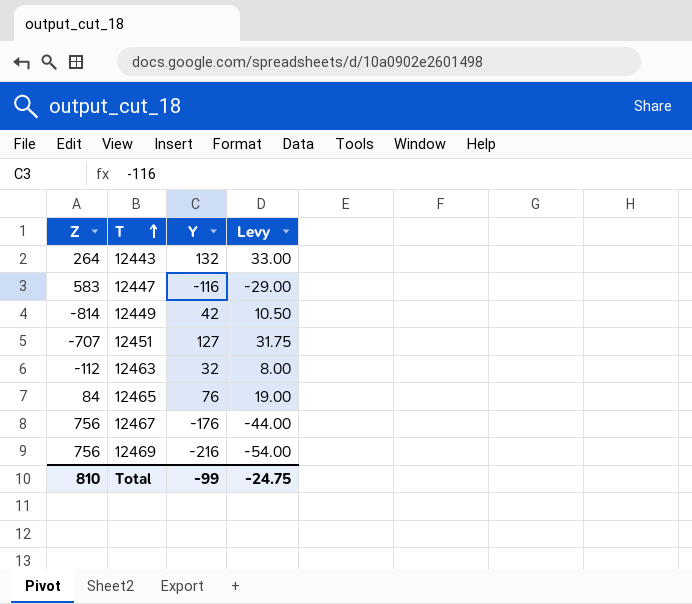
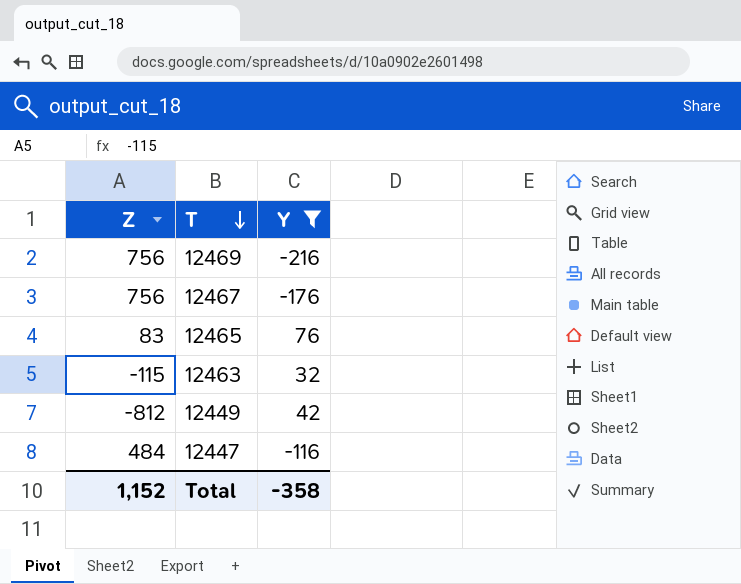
filter: none -> Y <= 76
row order: T ascending -> T descending
column Levy | formula: [Y] * 0.25 -> none
12465 | Z: 84 -> 83
12463 | Z: -112 -> -115
12449 | Z: -814 -> -812
12447 | Z: 583 -> 484
Total | Z: 810 -> 1,152
Total | Y: -99 -> -358

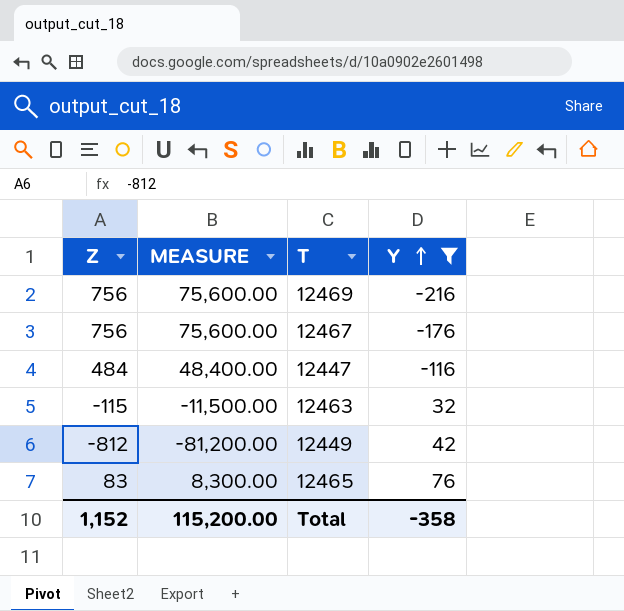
row order: T descending -> Y ascending
column MEASURE | formula: none -> [Z] * 100

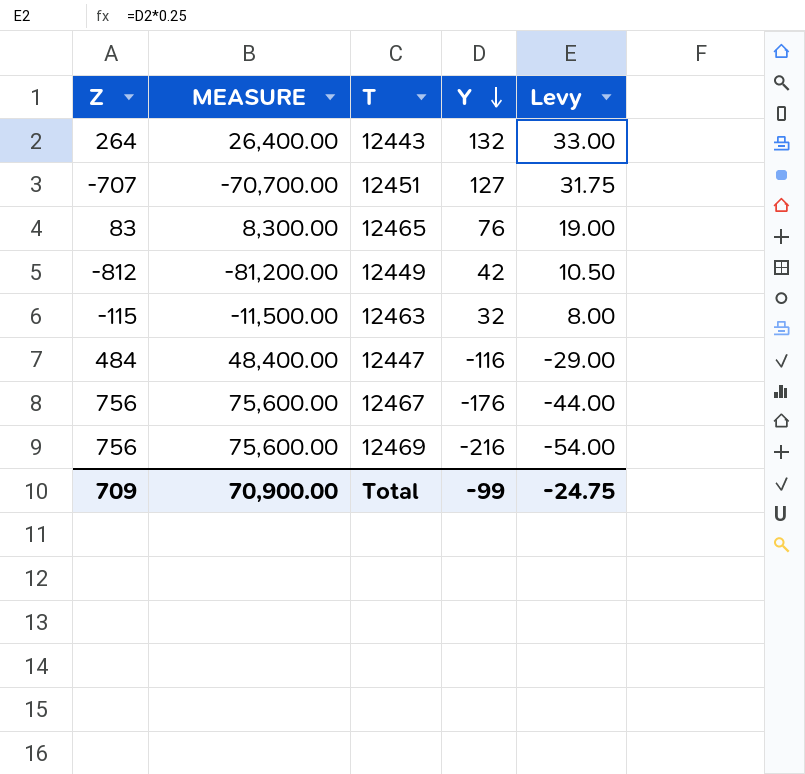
filter: Y <= 76 -> none
row order: Y ascending -> Y descending
column Levy | formula: none -> [Y] * 0.25
Total | Z: 1,152 -> 709
Total | MEASURE: 115,200.00 -> 70,900.00
Total | Y: -358 -> -99

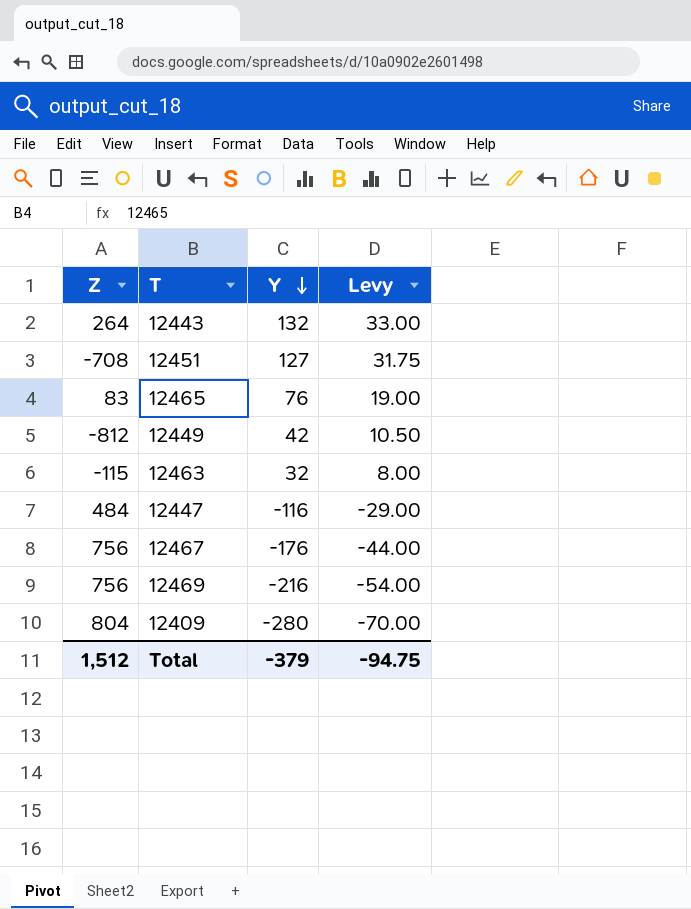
column MEASURE | formula: [Z] * 100 -> none
12451 | Z: -707 -> -708
row 12409: none -> 804 | -280 | -70.00
Total | Z: 709 -> 1,512
Total | Y: -99 -> -379
Total | Levy: -24.75 -> -94.75

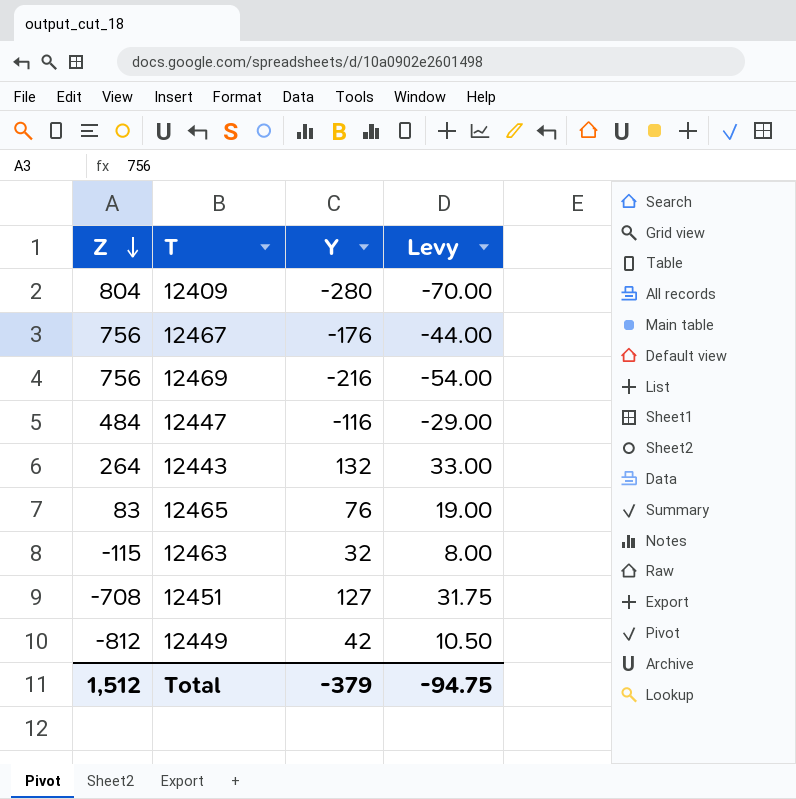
row order: Y descending -> Z descending

